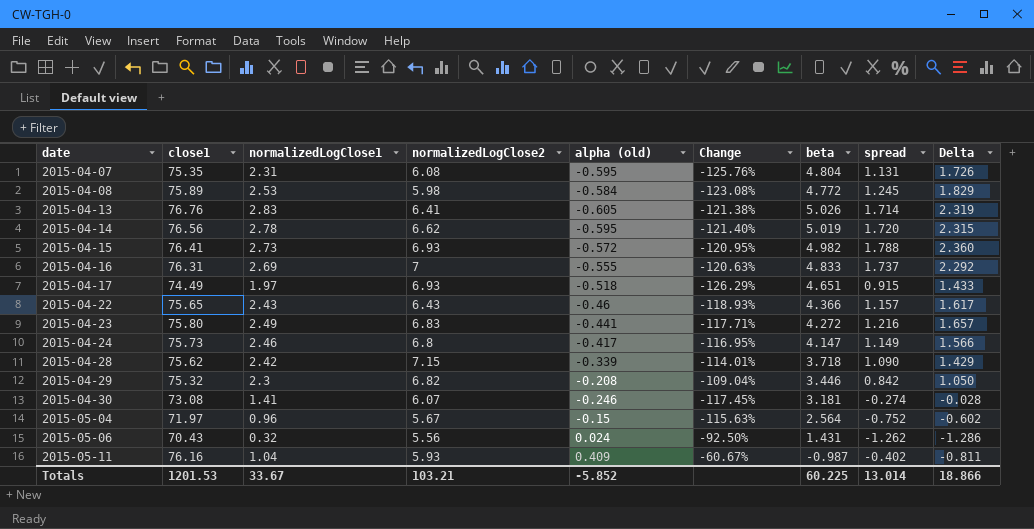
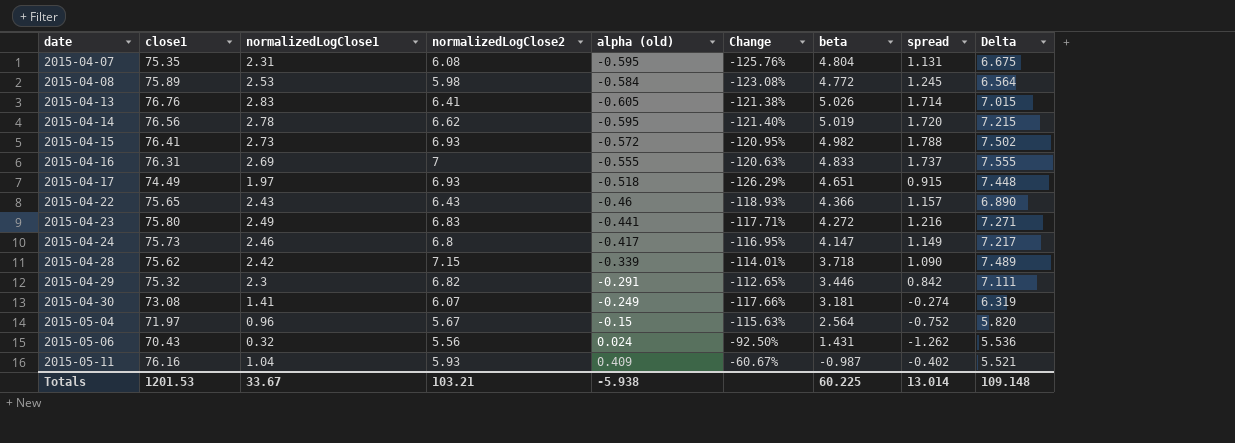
column Delta | formula: [spread] - [alpha (old)] -> [normalizedLogClose2] - [alpha (old)]
2015-04-29 | alpha (old): -0.208 -> -0.291
2015-04-29 | Change: -109.04% -> -112.65%
2015-04-30 | alpha (old): -0.246 -> -0.249
2015-04-30 | Change: -117.45% -> -117.66%
Totals | alpha (old): -5.852 -> -5.938
Totals | Delta: 18.866 -> 109.148

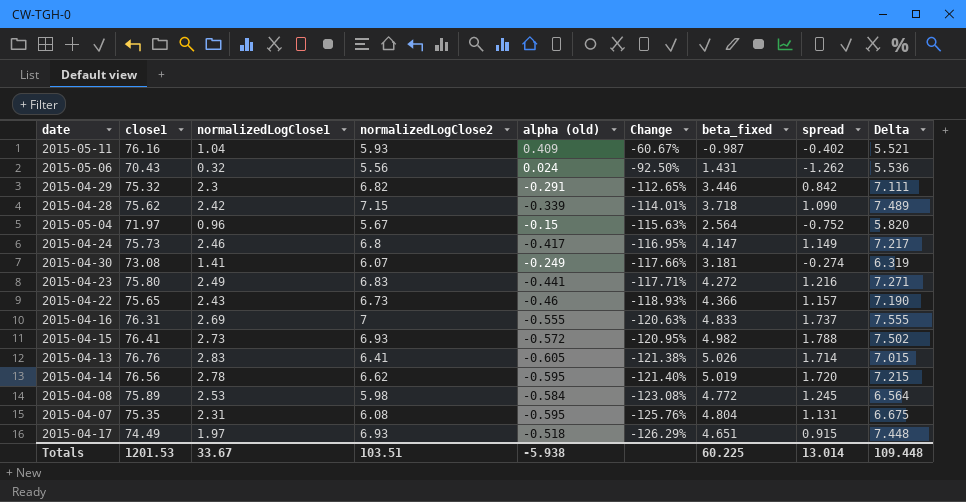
row order: date ascending -> Change descending
column name: beta -> beta_fixed
2015-04-22 | normalizedLogClose2: 6.43 -> 6.73
2015-04-22 | Delta: 6.890 -> 7.190
Totals | normalizedLogClose2: 103.21 -> 103.51
Totals | Delta: 109.148 -> 109.448

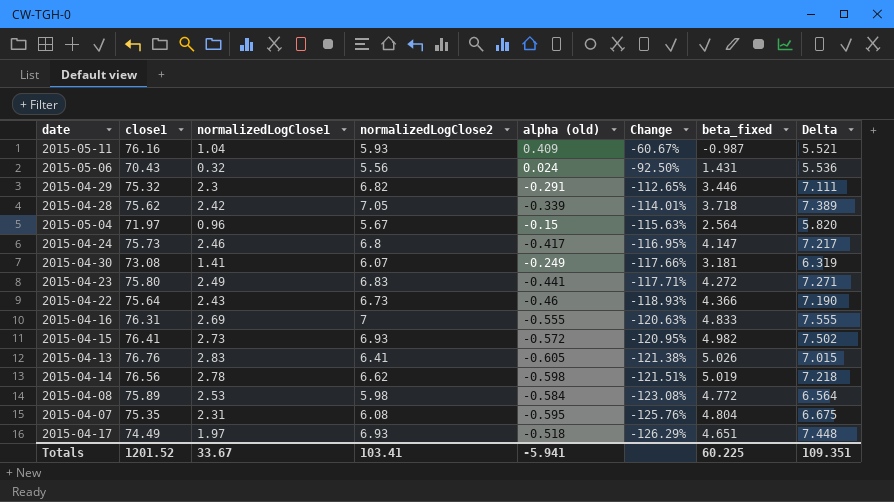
column spread | position: 8 -> none
2015-04-28 | normalizedLogClose2: 7.15 -> 7.05
2015-04-28 | Delta: 7.489 -> 7.389
2015-04-22 | close1: 75.65 -> 75.64
2015-04-14 | alpha (old): -0.595 -> -0.598
2015-04-14 | Change: -121.40% -> -121.51%
2015-04-14 | Delta: 7.215 -> 7.218
Totals | close1: 1201.53 -> 1201.52
Totals | normalizedLogClose2: 103.51 -> 103.41
Totals | alpha (old): -5.938 -> -5.941
Totals | Delta: 109.448 -> 109.351

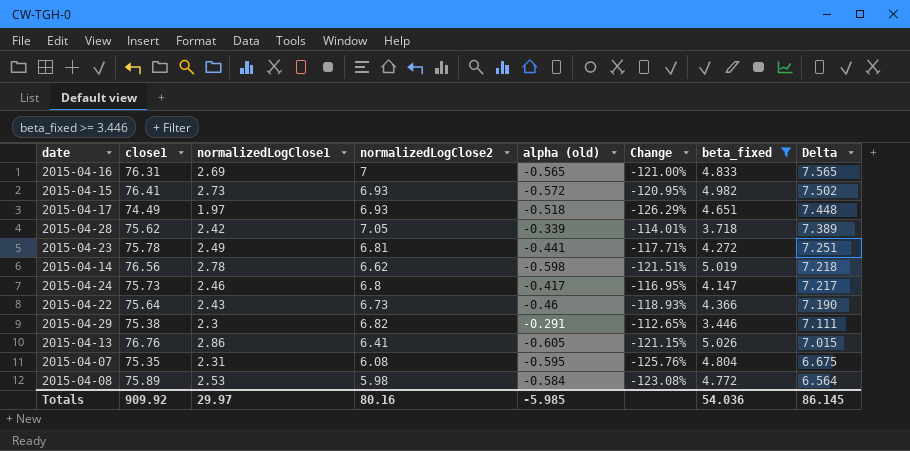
filter: none -> beta_fixed >= 3.446
row order: Change descending -> Delta descending
2015-04-16 | alpha (old): -0.555 -> -0.565
2015-04-16 | Change: -120.63% -> -121.00%
2015-04-16 | Delta: 7.555 -> 7.565
2015-04-23 | close1: 75.80 -> 75.78
2015-04-23 | normalizedLogClose2: 6.83 -> 6.81
2015-04-23 | Delta: 7.271 -> 7.251
2015-04-29 | close1: 75.32 -> 75.38
2015-04-13 | normalizedLogClose1: 2.83 -> 2.86
2015-04-13 | Change: -121.38% -> -121.15%
Totals | close1: 1201.52 -> 909.92
Totals | normalizedLogClose1: 33.67 -> 29.97
Totals | normalizedLogClose2: 103.41 -> 80.16
Totals | alpha (old): -5.941 -> -5.985
Totals | beta_fixed: 60.225 -> 54.036
Totals | Delta: 109.351 -> 86.145

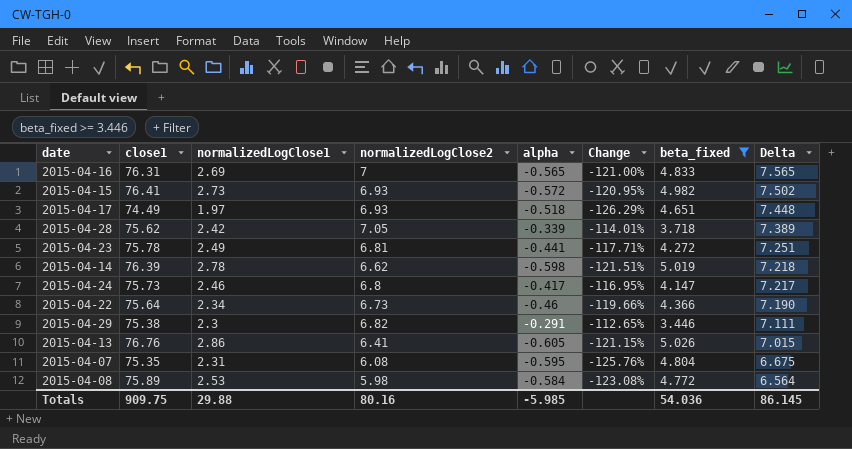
column name: alpha (old) -> alpha
2015-04-14 | close1: 76.56 -> 76.39
2015-04-22 | normalizedLogClose1: 2.43 -> 2.34
2015-04-22 | Change: -118.93% -> -119.66%
Totals | close1: 909.92 -> 909.75
Totals | normalizedLogClose1: 29.97 -> 29.88

